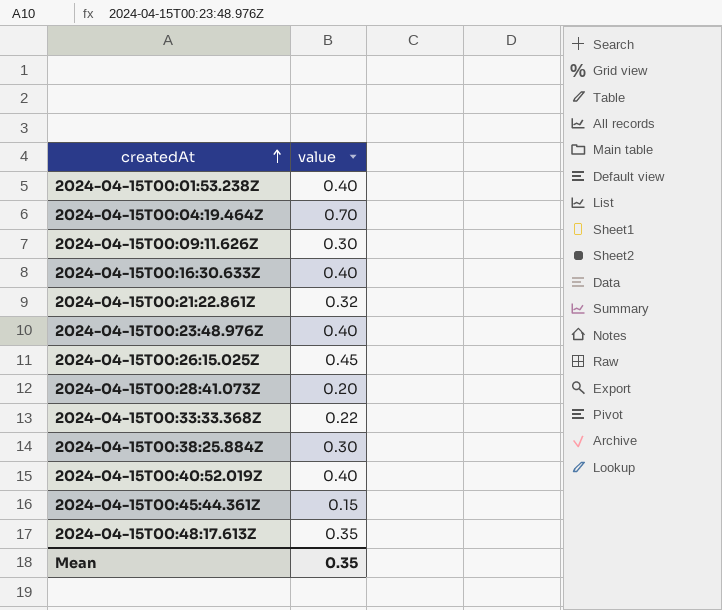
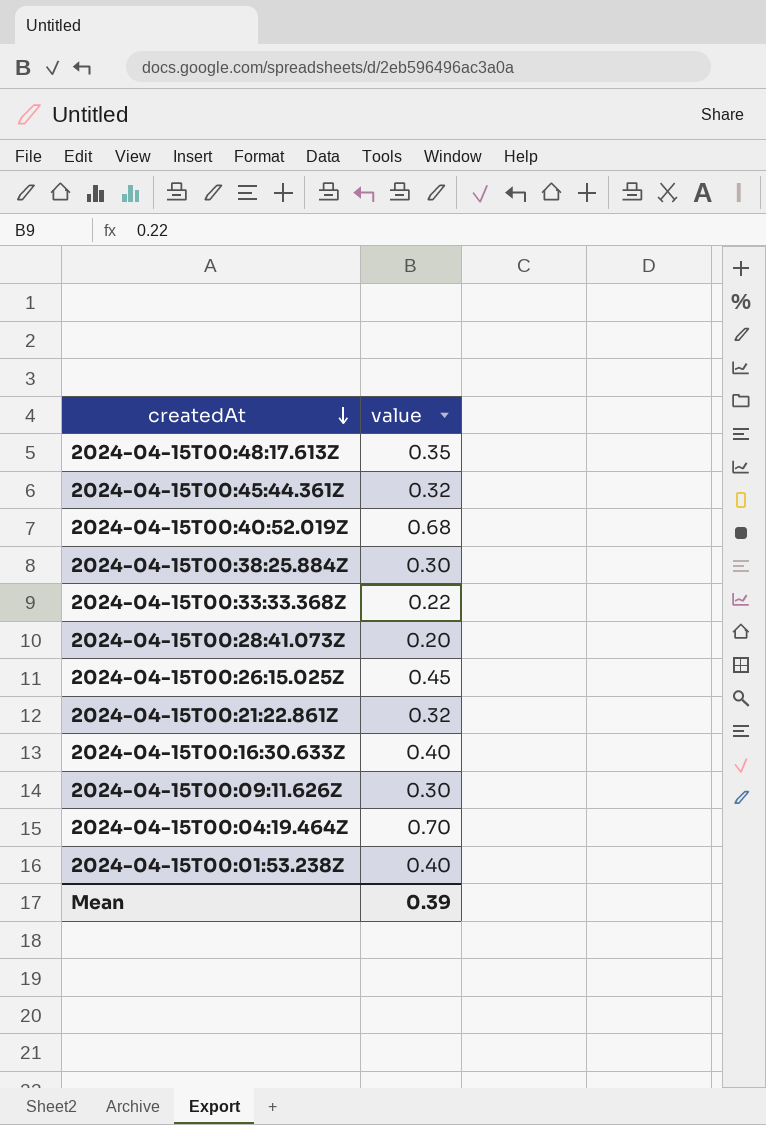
row order: createdAt ascending -> createdAt descending
row 2024-04-15T00:23:48.976Z: 0.40 -> none
2024-04-15T00:45:44.361Z | value: 0.15 -> 0.32
2024-04-15T00:40:52.019Z | value: 0.40 -> 0.68
Mean | value: 0.35 -> 0.39

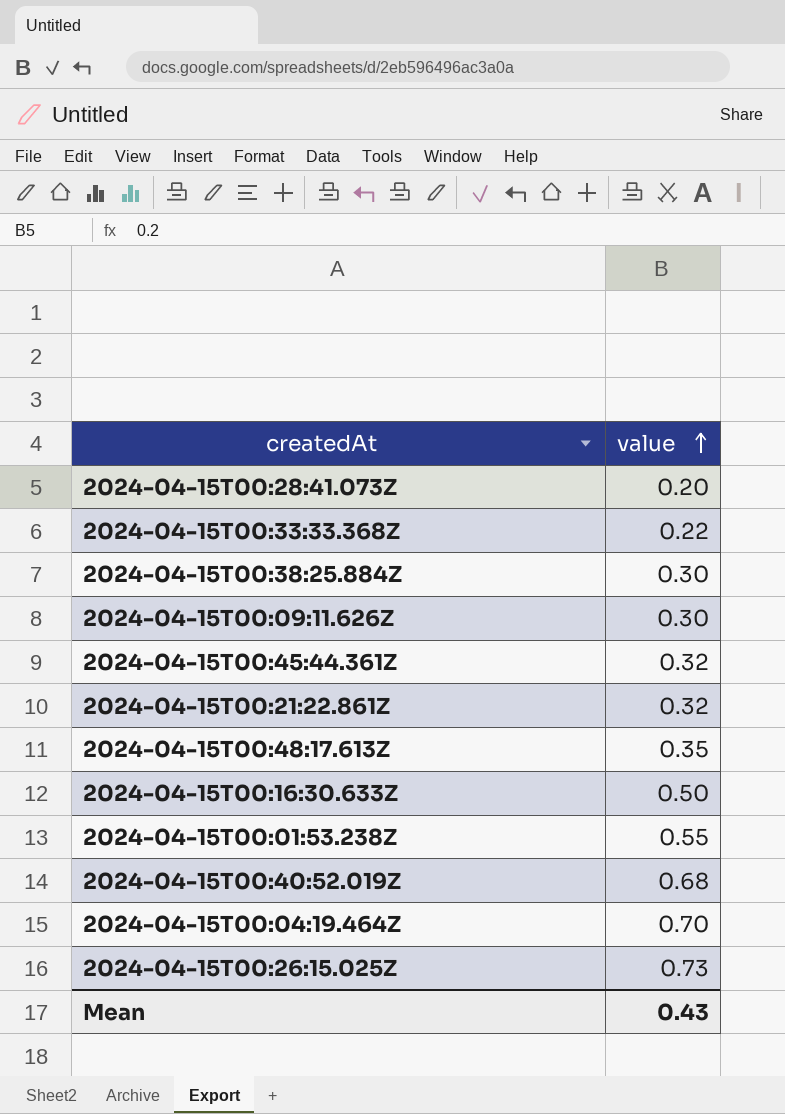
row order: createdAt descending -> value ascending
2024-04-15T00:16:30.633Z | value: 0.40 -> 0.50
2024-04-15T00:01:53.238Z | value: 0.40 -> 0.55
2024-04-15T00:26:15.025Z | value: 0.45 -> 0.73
Mean | value: 0.39 -> 0.43

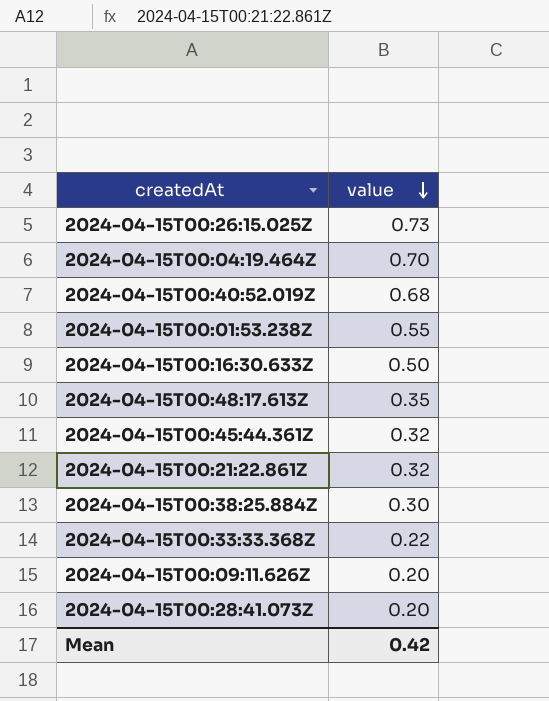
row order: value ascending -> value descending
2024-04-15T00:09:11.626Z | value: 0.30 -> 0.20
Mean | value: 0.43 -> 0.42

